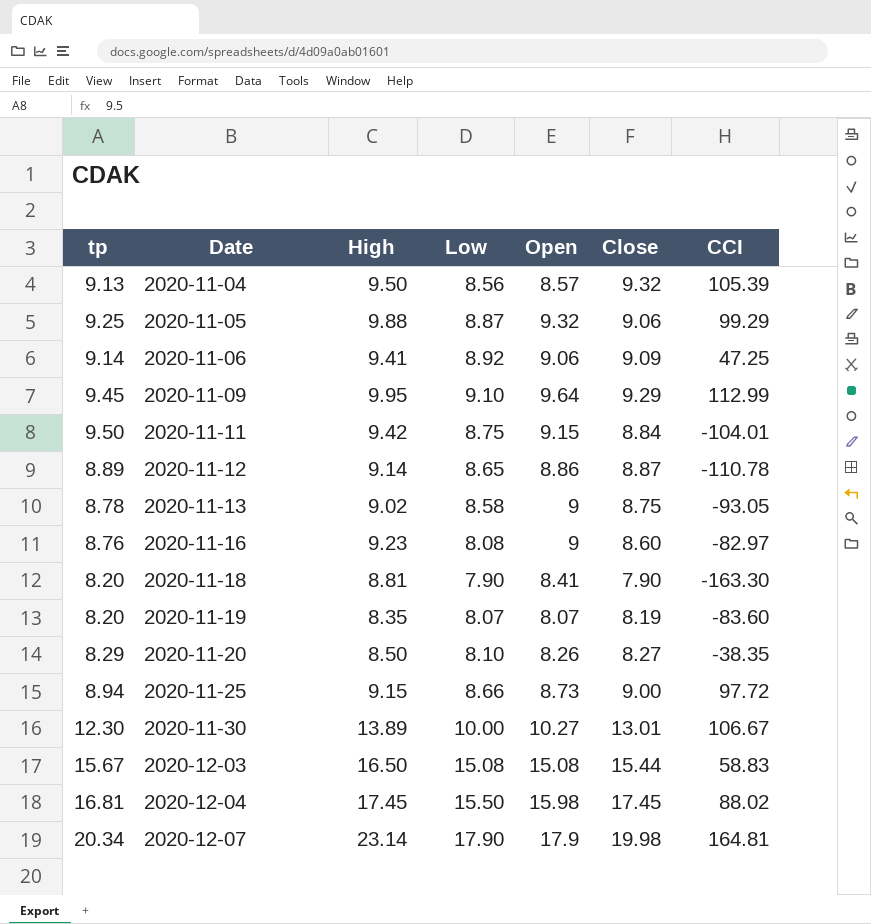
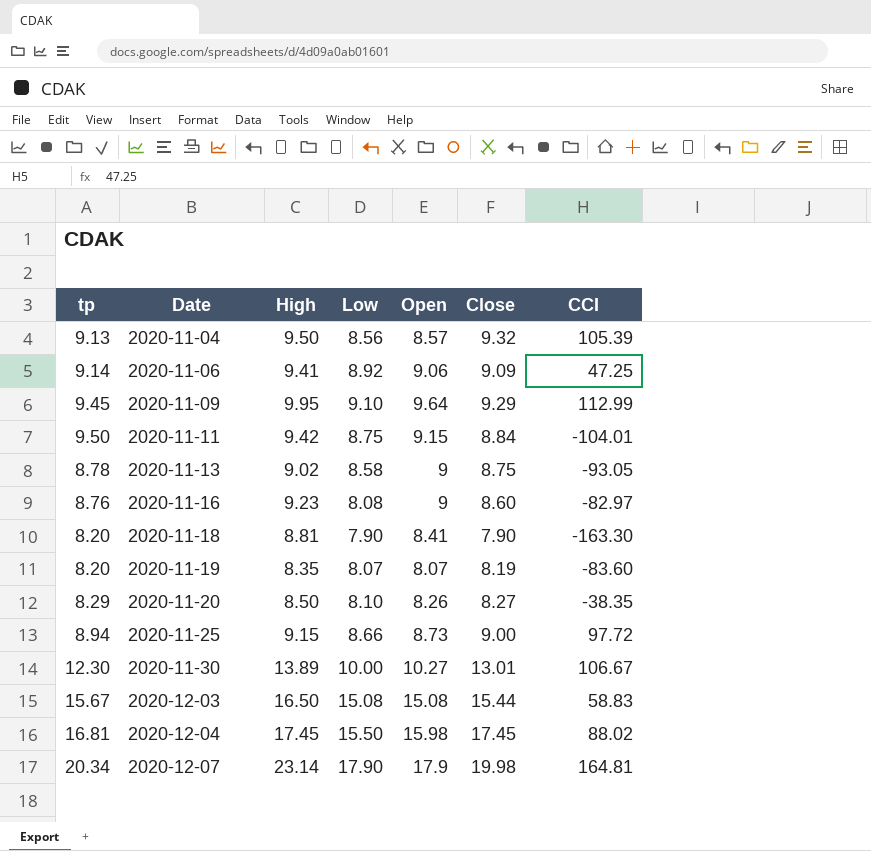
row 2020-11-05: 9.25 | 9.88 | 8.87 | 9.32 | 9.06 | 99.29 -> none
row 2020-11-12: 8.89 | 9.14 | 8.65 | 8.86 | 8.87 | -110.78 -> none

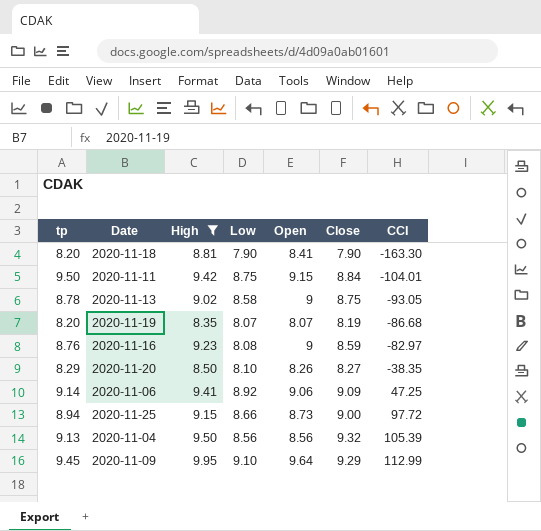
filter: none -> High <= 9.95
row order: Date ascending -> CCI ascending
2020-11-19 | CCI: -83.60 -> -86.68
2020-11-16 | Close: 8.60 -> 8.59
2020-11-04 | Open: 8.57 -> 8.56

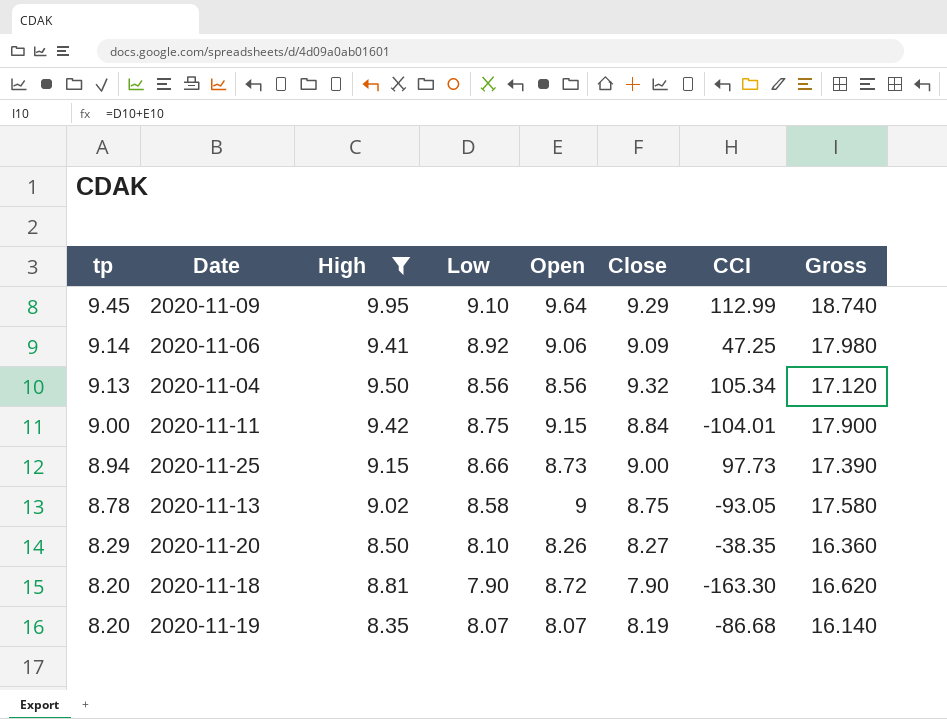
row order: CCI ascending -> tp descending
column Gross | formula: none -> [Low] + [Open]
row 2020-11-16: 8.76 | 9.23 | 8.08 | 9 | 8.59 | -82.97 -> none
2020-11-04 | CCI: 105.39 -> 105.34
2020-11-11 | tp: 9.50 -> 9.00
2020-11-25 | CCI: 97.72 -> 97.73
2020-11-18 | Open: 8.41 -> 8.72

